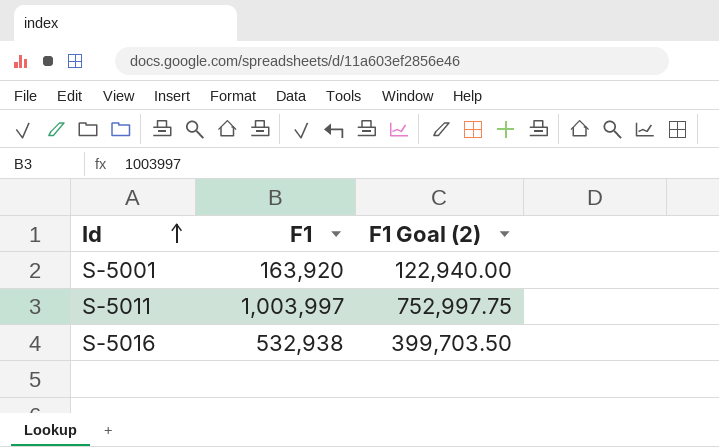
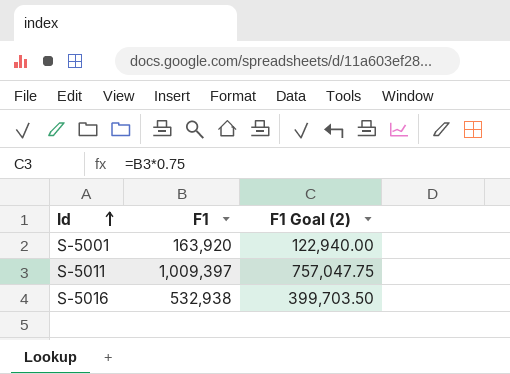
S-5011 | F1: 1,003,997 -> 1,009,397
S-5011 | F1 Goal (2): 752,997.75 -> 757,047.75

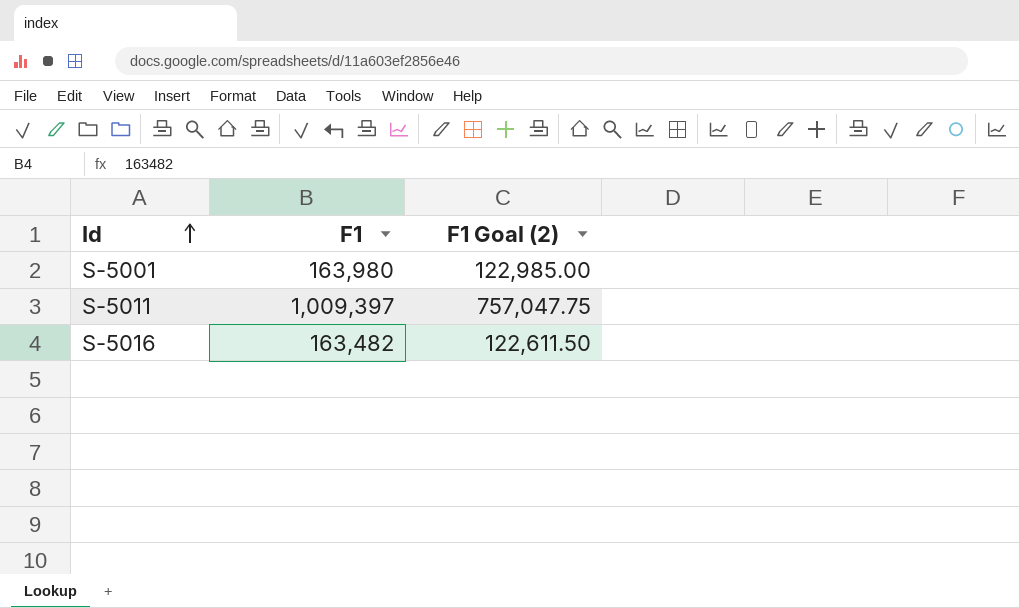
S-5001 | F1: 163,920 -> 163,980
S-5001 | F1 Goal (2): 122,940.00 -> 122,985.00
S-5016 | F1: 532,938 -> 163,482
S-5016 | F1 Goal (2): 399,703.50 -> 122,611.50

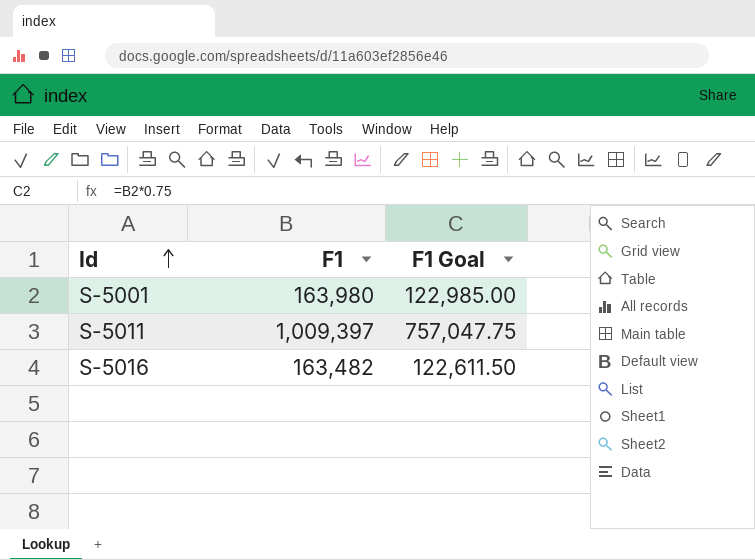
column name: F1 Goal (2) -> F1 Goal

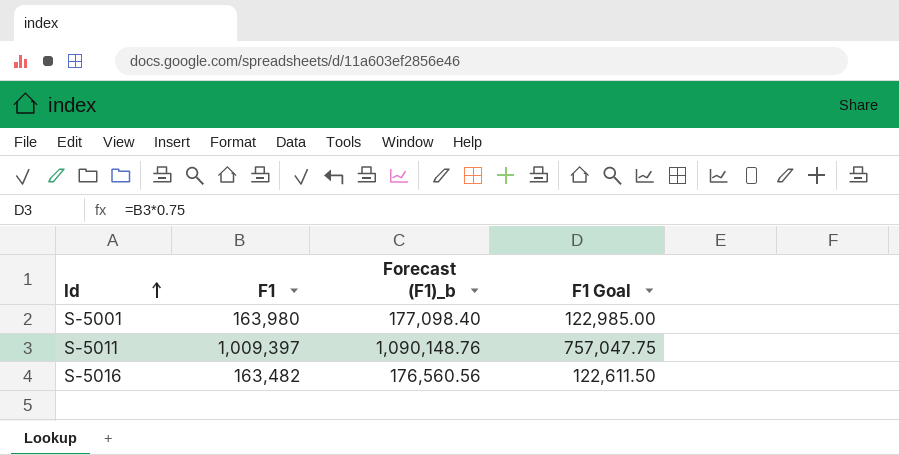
column Forecast (F1)_b | formula: none -> [F1] * 1.08

